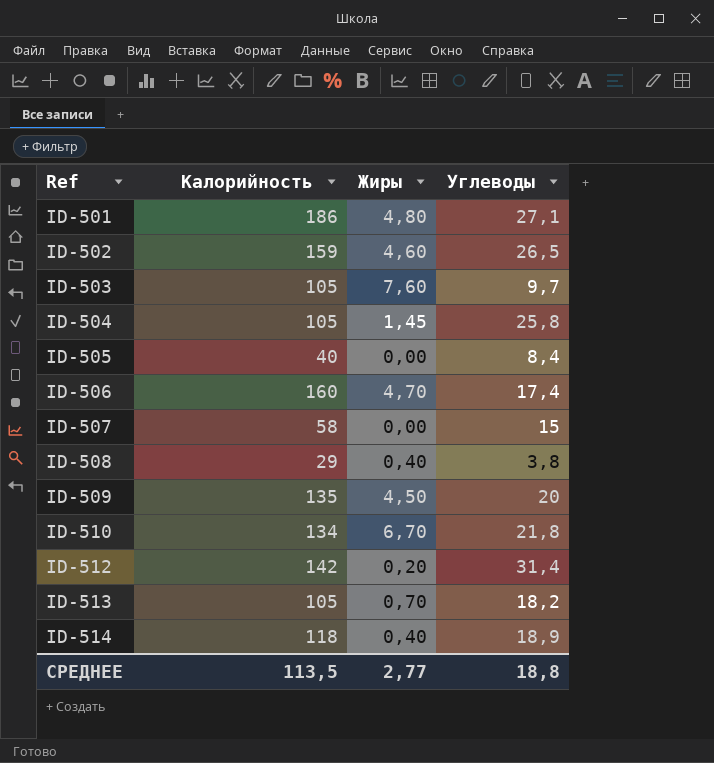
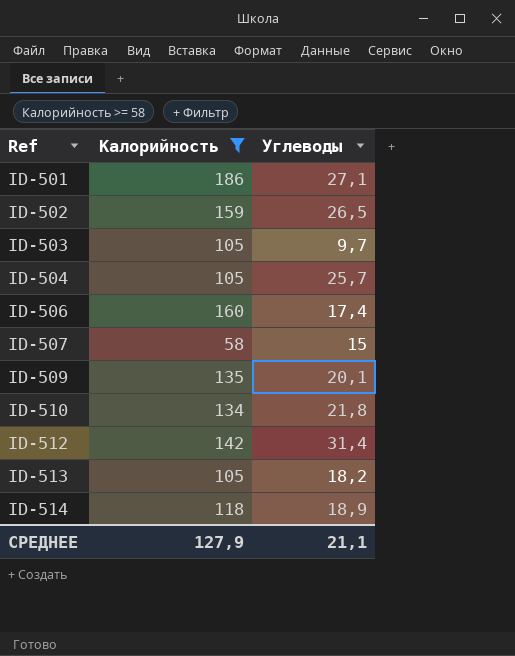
filter: none -> Калорийность >= 58
column Жиры | position: 3 -> none
ID-504 | Углеводы: 25,8 -> 25,7
ID-509 | Углеводы: 20 -> 20,1
СРЕДНЕЕ | Калорийность: 113,5 -> 127,9
СРЕДНЕЕ | Углеводы: 18,8 -> 21,1

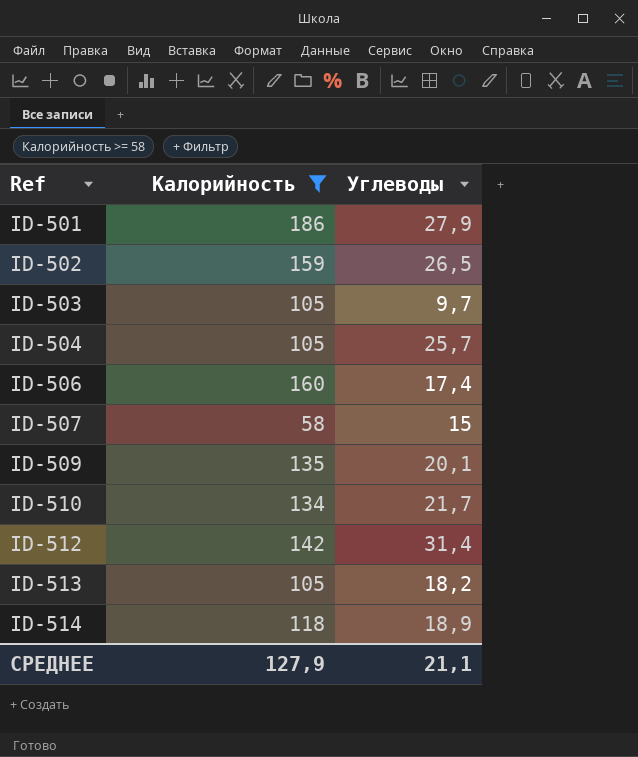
ID-501 | Углеводы: 27,1 -> 27,9
ID-510 | Углеводы: 21,8 -> 21,7

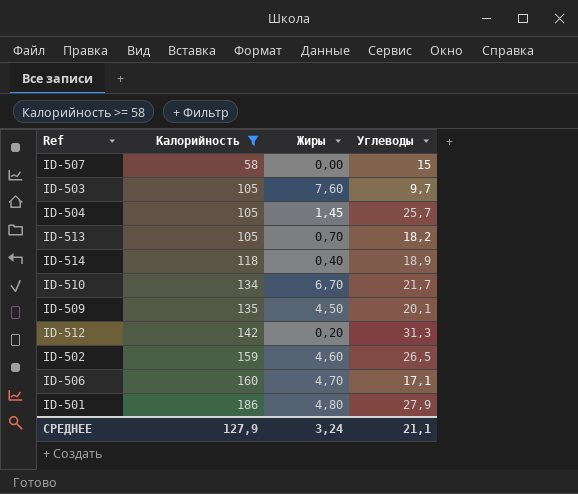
row order: Ref ascending -> Калорийность ascending
column Жиры | position: none -> 3
ID-512 | Углеводы: 31,4 -> 31,3
ID-506 | Углеводы: 17,4 -> 17,1

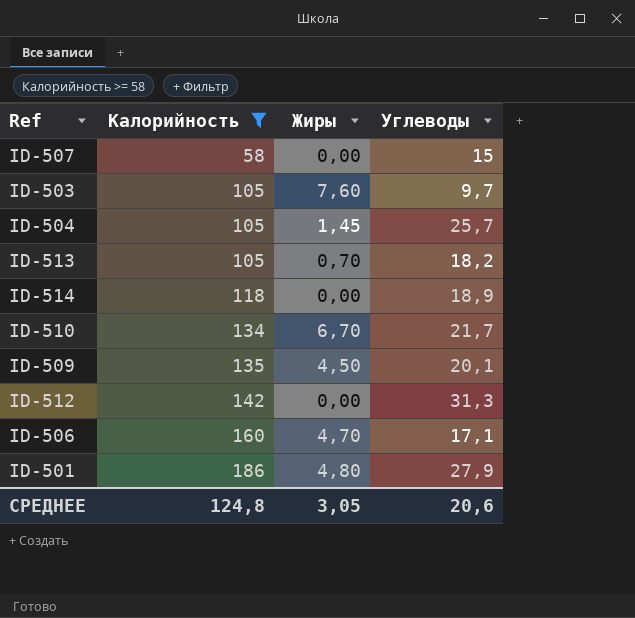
row ID-502: 159 | 4,60 | 26,5 -> none
ID-514 | Жиры: 0,40 -> 0,00
ID-512 | Жиры: 0,20 -> 0,00
СРЕДНЕЕ | Калорийность: 127,9 -> 124,8
СРЕДНЕЕ | Жиры: 3,24 -> 3,05
СРЕДНЕЕ | Углеводы: 21,1 -> 20,6

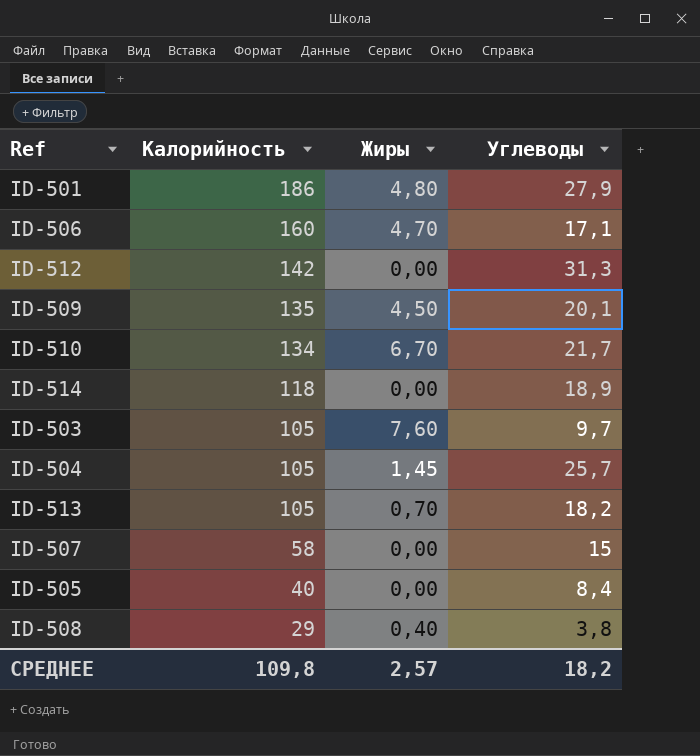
filter: Калорийность >= 58 -> none
row order: Калорийность ascending -> Калорийность descending
СРЕДНЕЕ | Калорийность: 124,8 -> 109,8
СРЕДНЕЕ | Жиры: 3,05 -> 2,57
СРЕДНЕЕ | Углеводы: 20,6 -> 18,2

